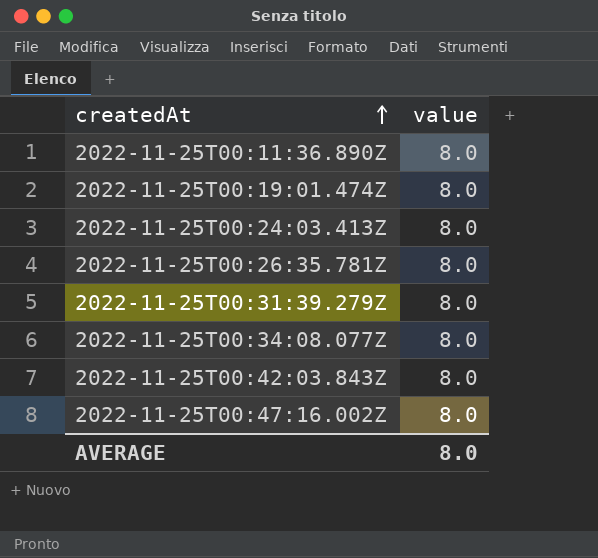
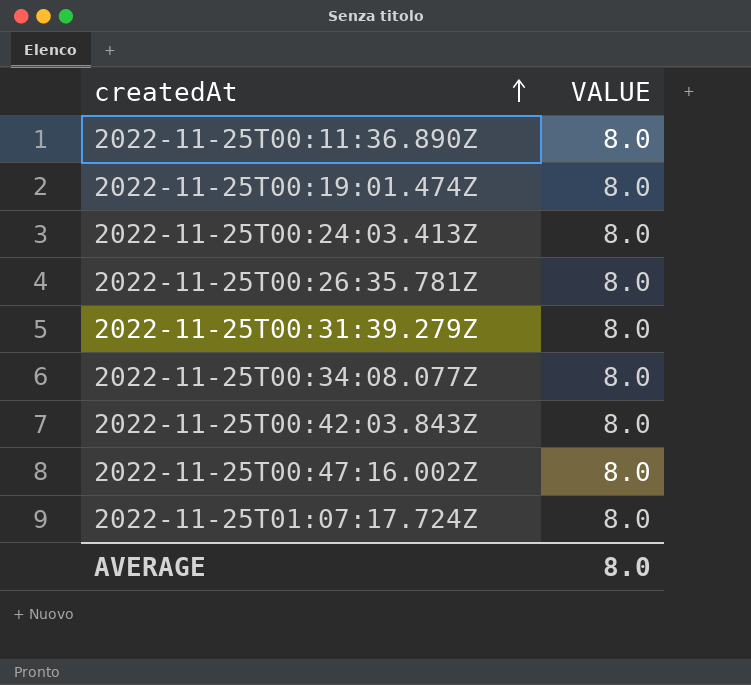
column name: value -> VALUE
row 2022-11-25T01:07:17.724Z: none -> 8.0

